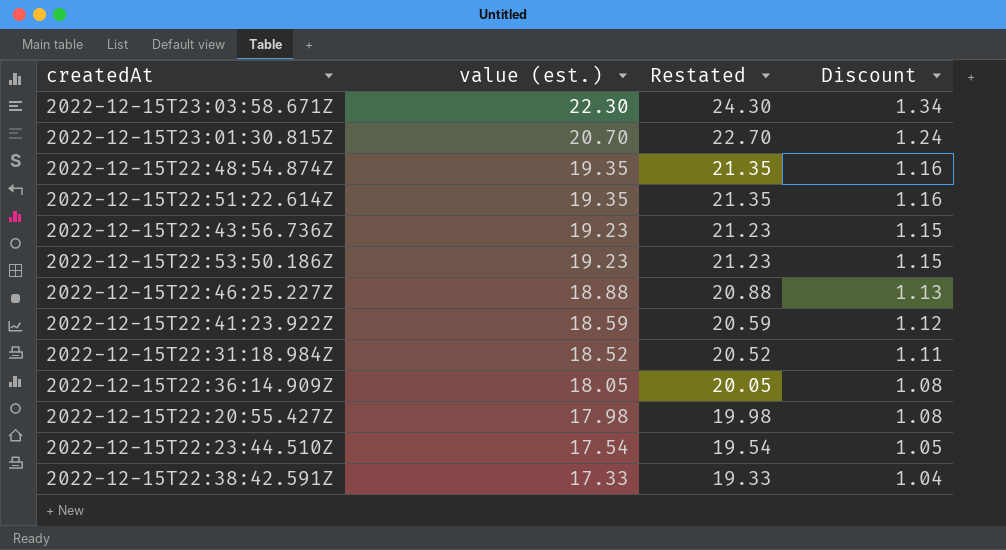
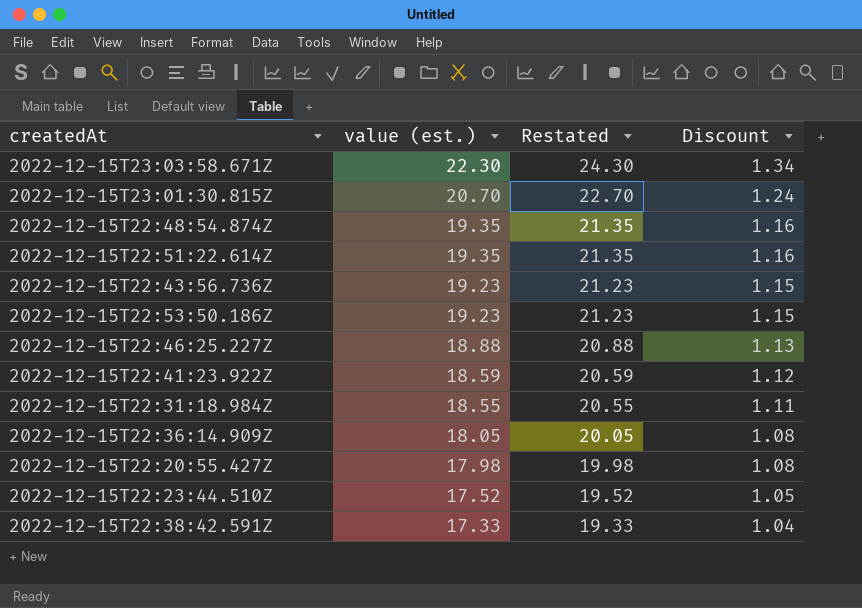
2022-12-15T22:31:18.984Z | value (est.): 18.52 -> 18.55
2022-12-15T22:31:18.984Z | Restated: 20.52 -> 20.55
2022-12-15T22:23:44.510Z | value (est.): 17.54 -> 17.52
2022-12-15T22:23:44.510Z | Restated: 19.54 -> 19.52

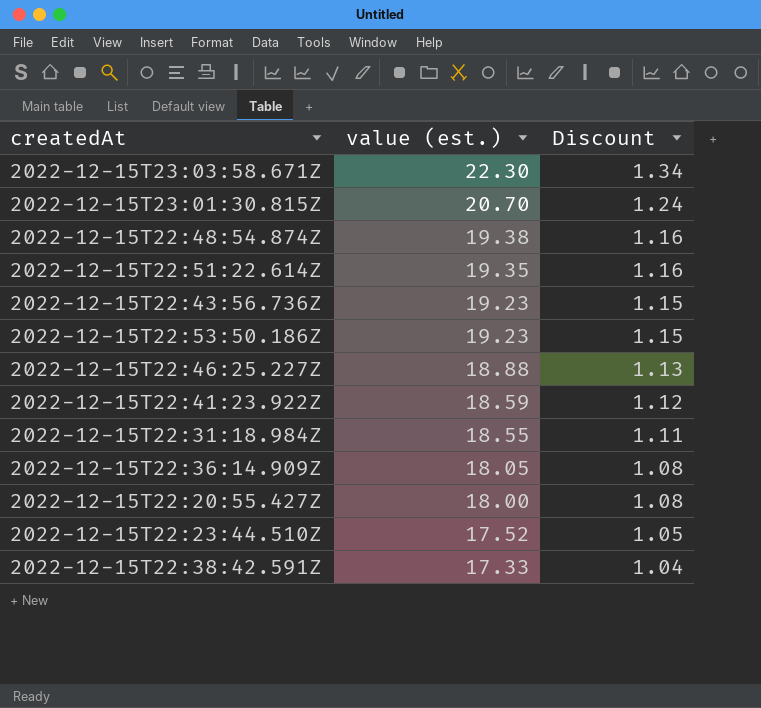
column Restated | formula: [value (est.)] + 2 -> none
2022-12-15T22:48:54.874Z | value (est.): 19.35 -> 19.38
2022-12-15T22:20:55.427Z | value (est.): 17.98 -> 18.00

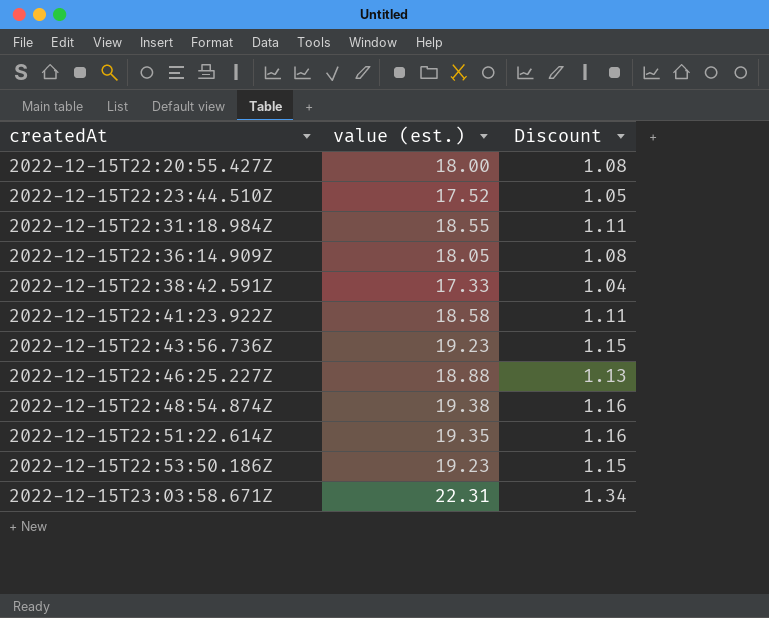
row order: value (est.) descending -> createdAt ascending
row 2022-12-15T23:01:30.815Z: 20.70 | 1.24 -> none
2022-12-15T22:41:23.922Z | value (est.): 18.59 -> 18.58
2022-12-15T22:41:23.922Z | Discount: 1.12 -> 1.11
2022-12-15T23:03:58.671Z | value (est.): 22.30 -> 22.31

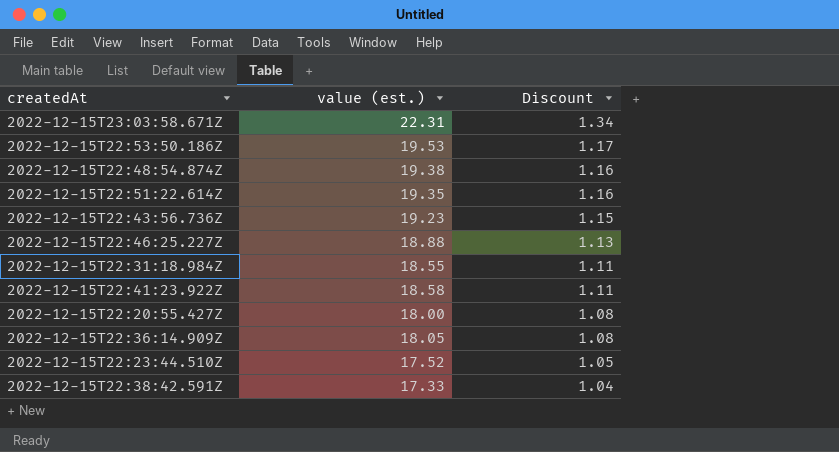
row order: createdAt ascending -> Discount descending
2022-12-15T22:53:50.186Z | value (est.): 19.23 -> 19.53
2022-12-15T22:53:50.186Z | Discount: 1.15 -> 1.17

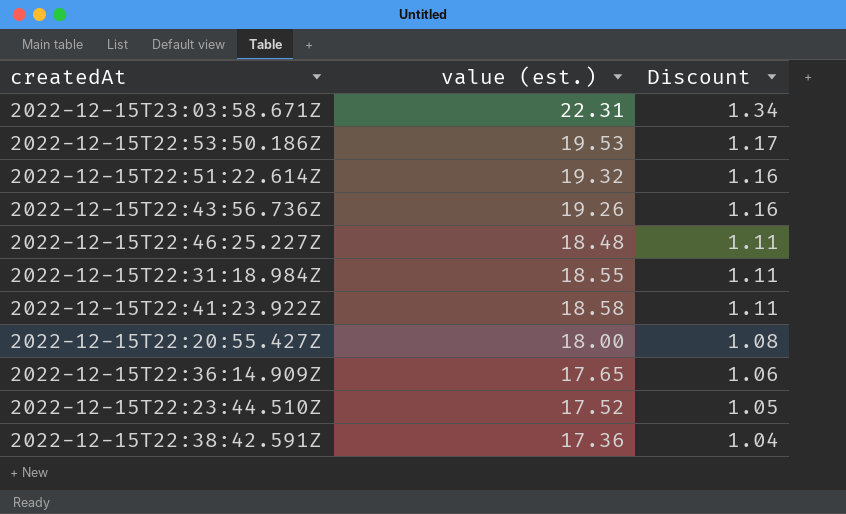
row 2022-12-15T22:48:54.874Z: 19.38 | 1.16 -> none
2022-12-15T22:51:22.614Z | value (est.): 19.35 -> 19.32
2022-12-15T22:43:56.736Z | value (est.): 19.23 -> 19.26
2022-12-15T22:43:56.736Z | Discount: 1.15 -> 1.16
2022-12-15T22:46:25.227Z | value (est.): 18.88 -> 18.48
2022-12-15T22:46:25.227Z | Discount: 1.13 -> 1.11
2022-12-15T22:36:14.909Z | value (est.): 18.05 -> 17.65
2022-12-15T22:36:14.909Z | Discount: 1.08 -> 1.06
2022-12-15T22:38:42.591Z | value (est.): 17.33 -> 17.36

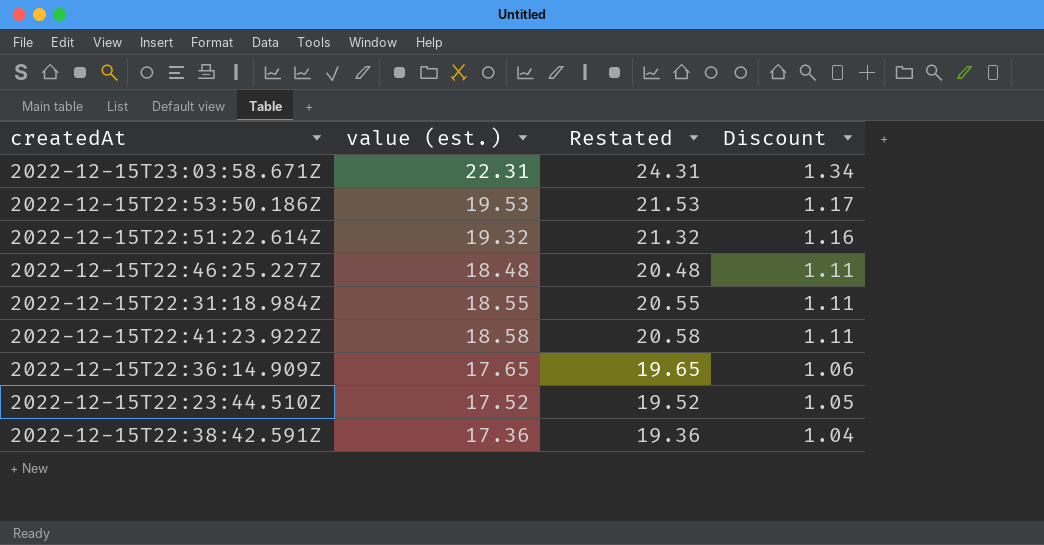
column Restated | formula: none -> [value (est.)] + 2
row 2022-12-15T22:43:56.736Z: 19.26 | 1.16 -> none
row 2022-12-15T22:20:55.427Z: 18.00 | 1.08 -> none

